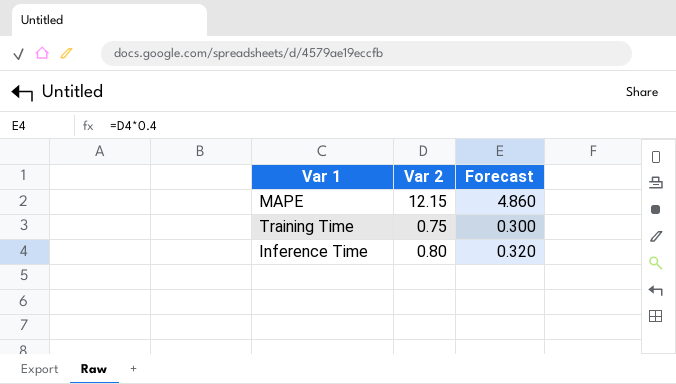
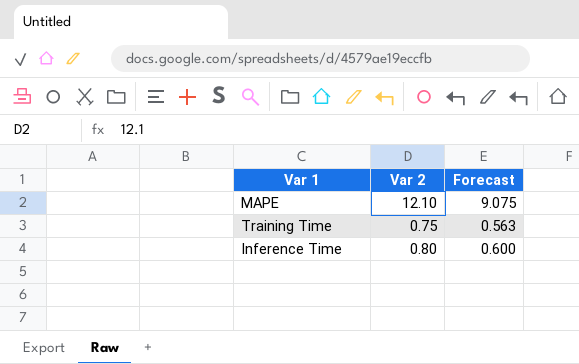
column Forecast | formula: [Var 2] * 0.4 -> [Var 2] * 0.75
MAPE | Var 2: 12.15 -> 12.10

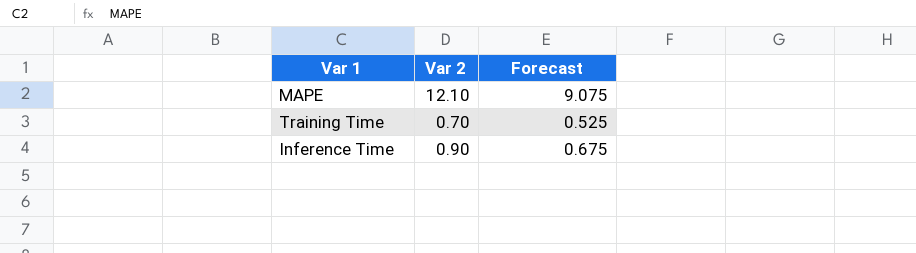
Training Time | Var 2: 0.75 -> 0.70
Training Time | Forecast: 0.563 -> 0.525
Inference Time | Var 2: 0.80 -> 0.90
Inference Time | Forecast: 0.600 -> 0.675

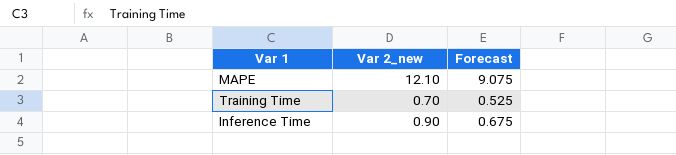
column name: Var 2 -> Var 2_new

